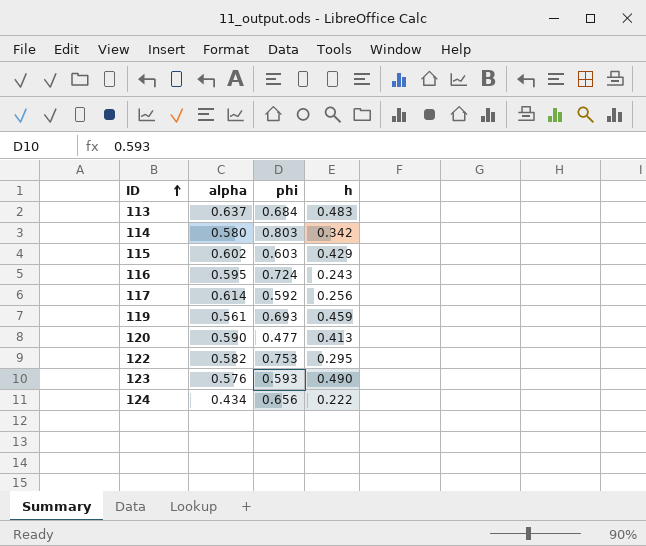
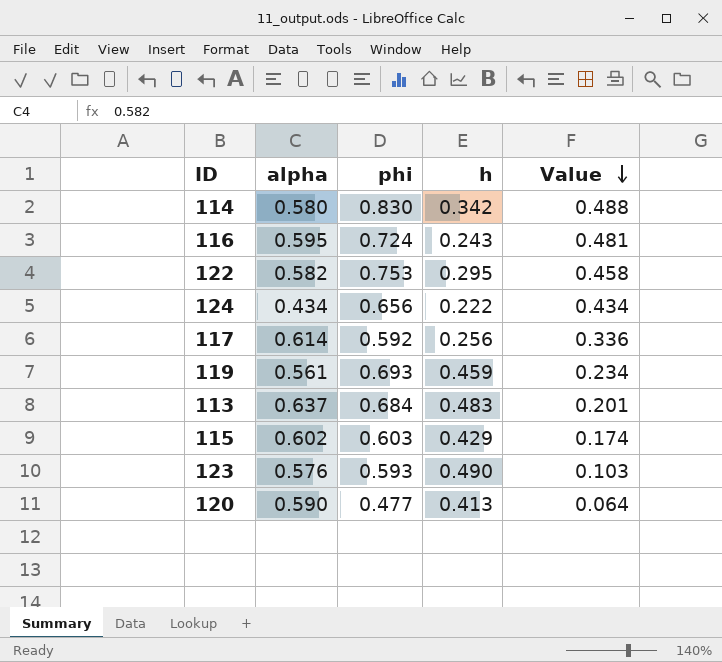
row order: ID ascending -> Value descending
column Value | formula: none -> [phi] - [h]
114 | phi: 0.803 -> 0.830

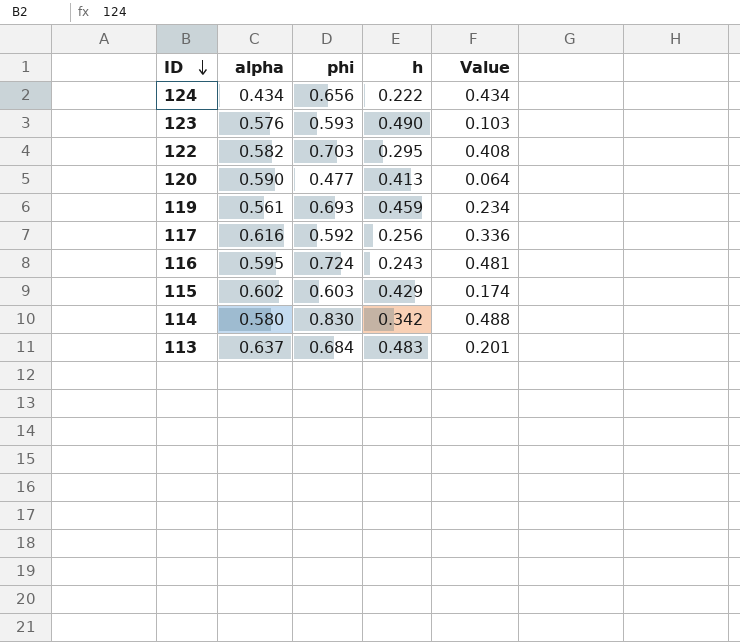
row order: Value descending -> ID descending
122 | phi: 0.753 -> 0.703
122 | Value: 0.458 -> 0.408
117 | alpha: 0.614 -> 0.616

